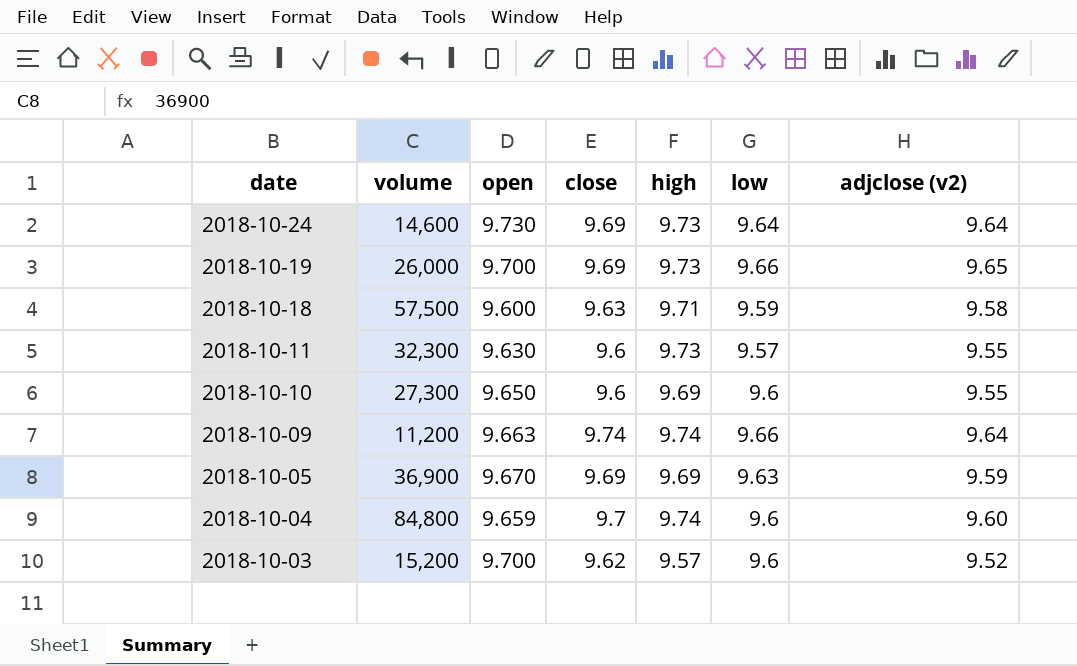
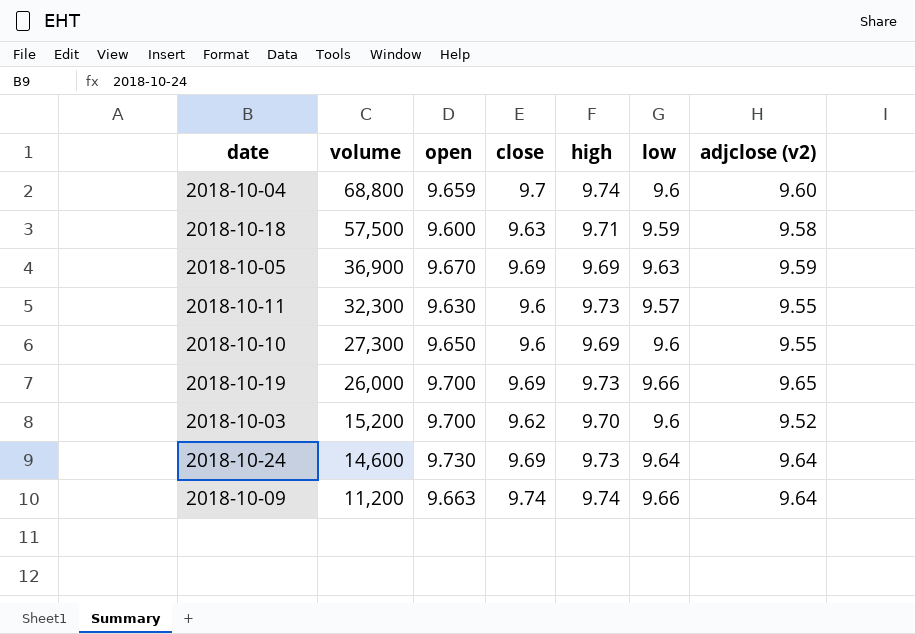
row order: date descending -> volume descending
2018-10-04 | volume: 84,800 -> 68,800
2018-10-03 | high: 9.57 -> 9.70

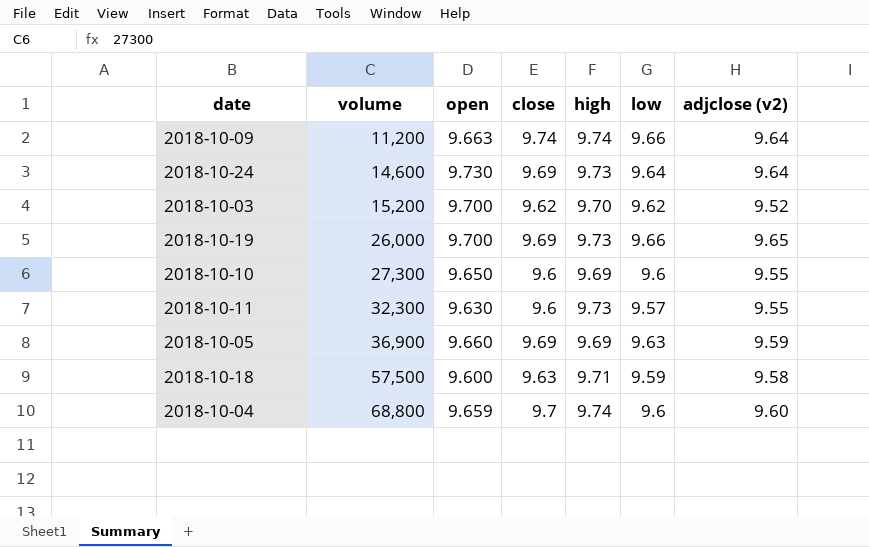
row order: volume descending -> volume ascending
2018-10-03 | low: 9.6 -> 9.62
2018-10-05 | open: 9.670 -> 9.660

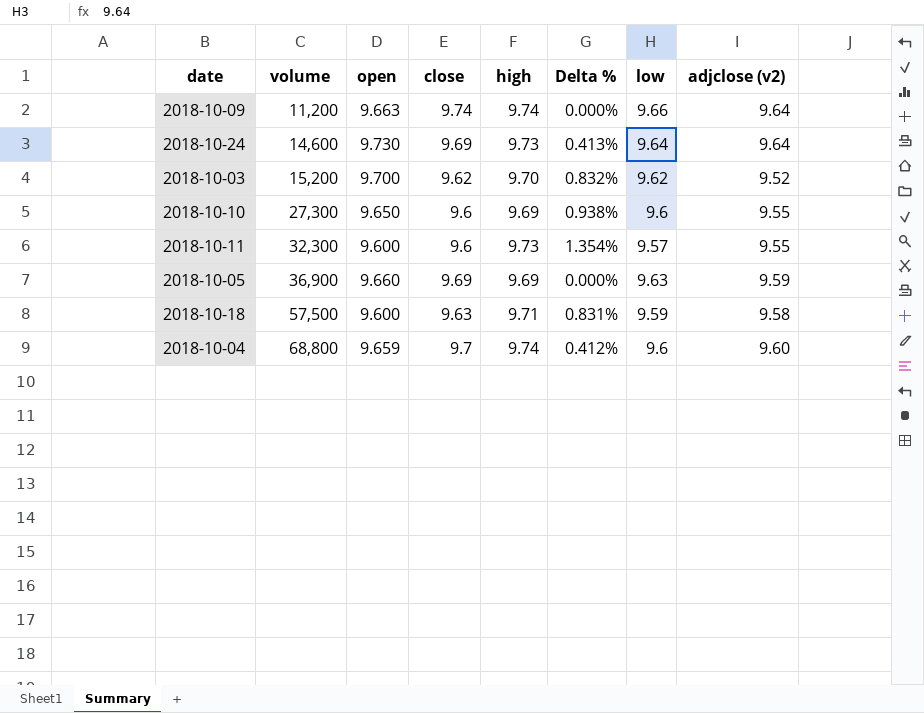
column Delta % | formula: none -> ([high] - [close]) / [close]
row 2018-10-19: 26,000 | 9.700 | 9.69 | 9.73 | 9.66 | 9.65 -> none
2018-10-11 | open: 9.630 -> 9.600

